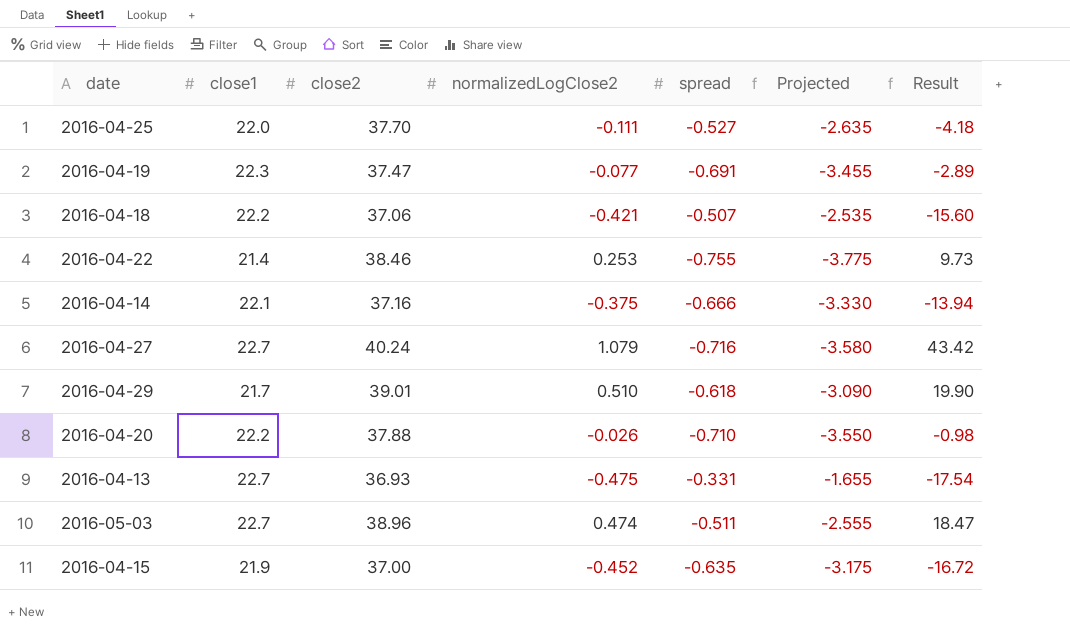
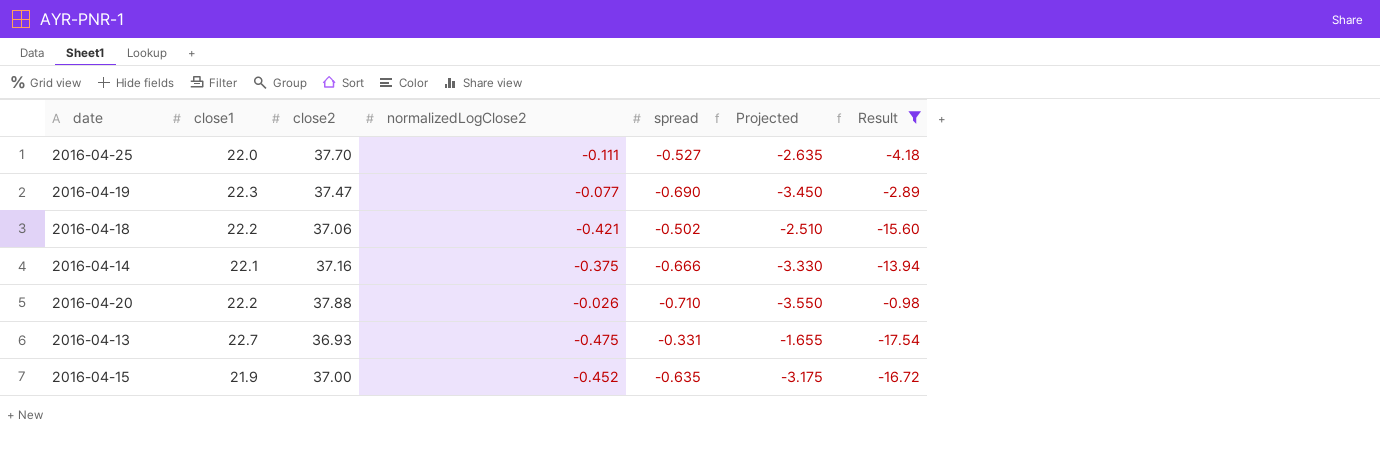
filter: none -> Result <= -0.98
2016-04-19 | spread: -0.691 -> -0.690
2016-04-19 | Projected: -3.455 -> -3.450
2016-04-18 | spread: -0.507 -> -0.502
2016-04-18 | Projected: -2.535 -> -2.510

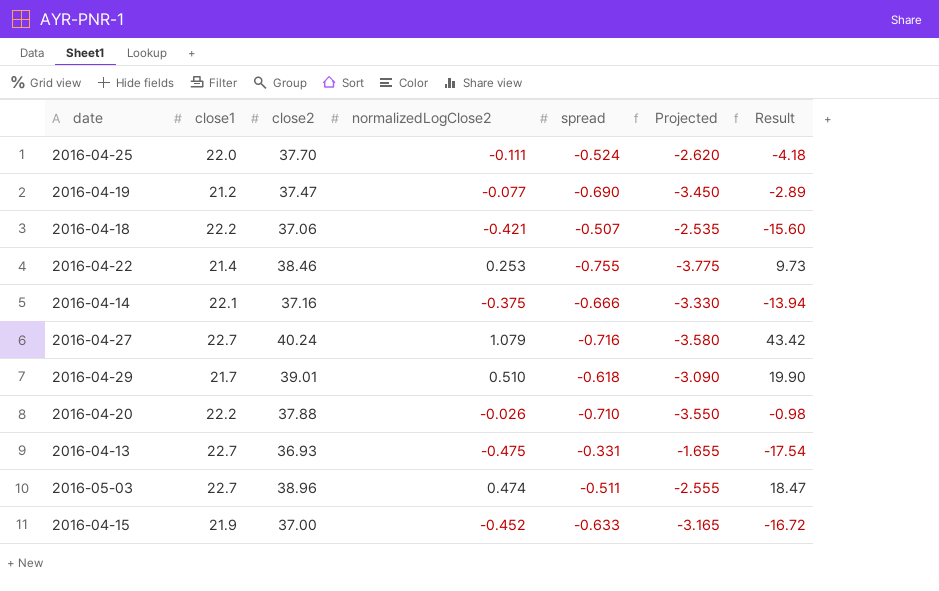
filter: Result <= -0.98 -> none
2016-04-25 | spread: -0.527 -> -0.524
2016-04-25 | Projected: -2.635 -> -2.620
2016-04-19 | close1: 22.3 -> 21.2
2016-04-18 | spread: -0.502 -> -0.507
2016-04-18 | Projected: -2.510 -> -2.535
2016-04-15 | spread: -0.635 -> -0.633
2016-04-15 | Projected: -3.175 -> -3.165

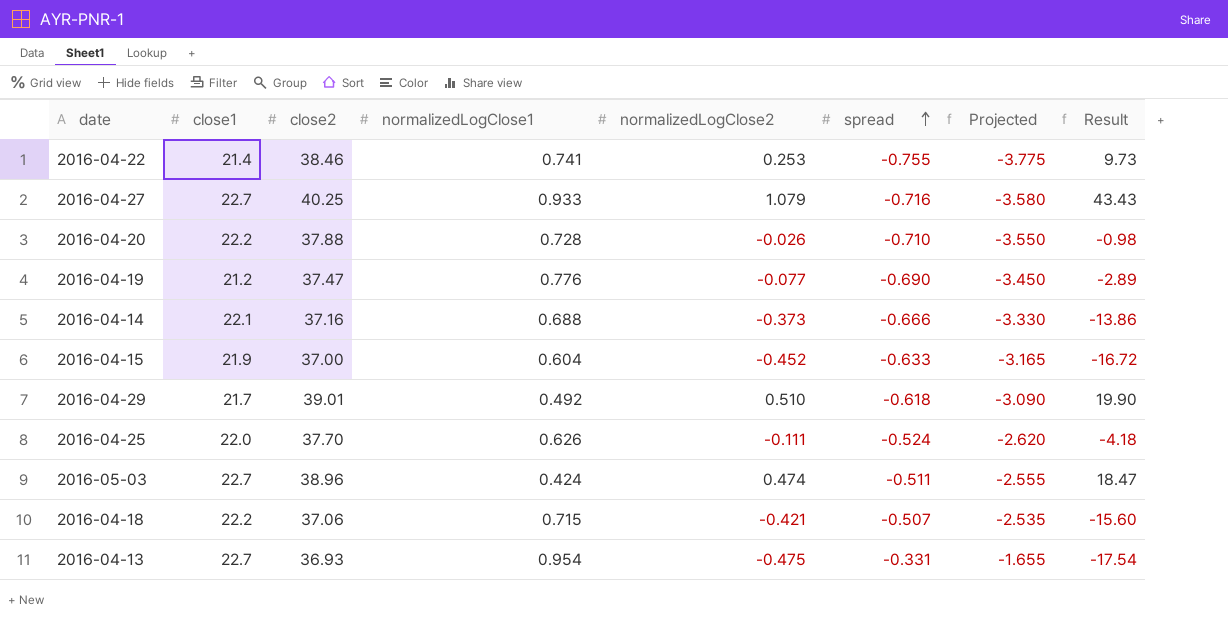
row order: none -> spread ascending
column normalizedLogClose1 | position: none -> 4
2016-04-27 | close2: 40.24 -> 40.25
2016-04-27 | Result: 43.42 -> 43.43
2016-04-14 | normalizedLogClose2: -0.375 -> -0.373
2016-04-14 | Result: -13.94 -> -13.86

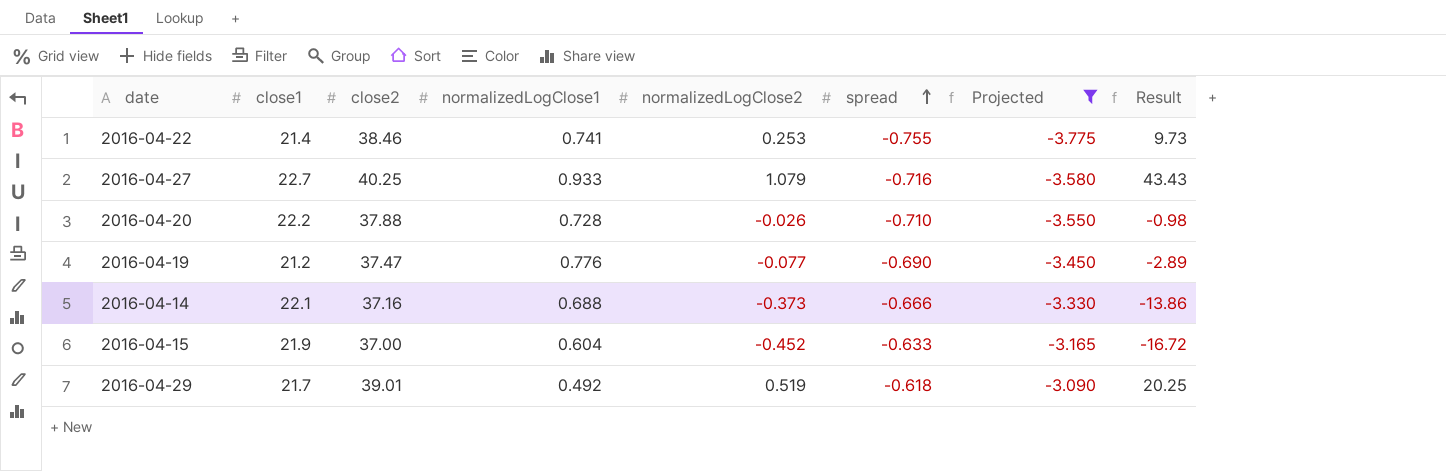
filter: none -> Projected <= -3.090
2016-04-29 | normalizedLogClose2: 0.510 -> 0.519
2016-04-29 | Result: 19.90 -> 20.25

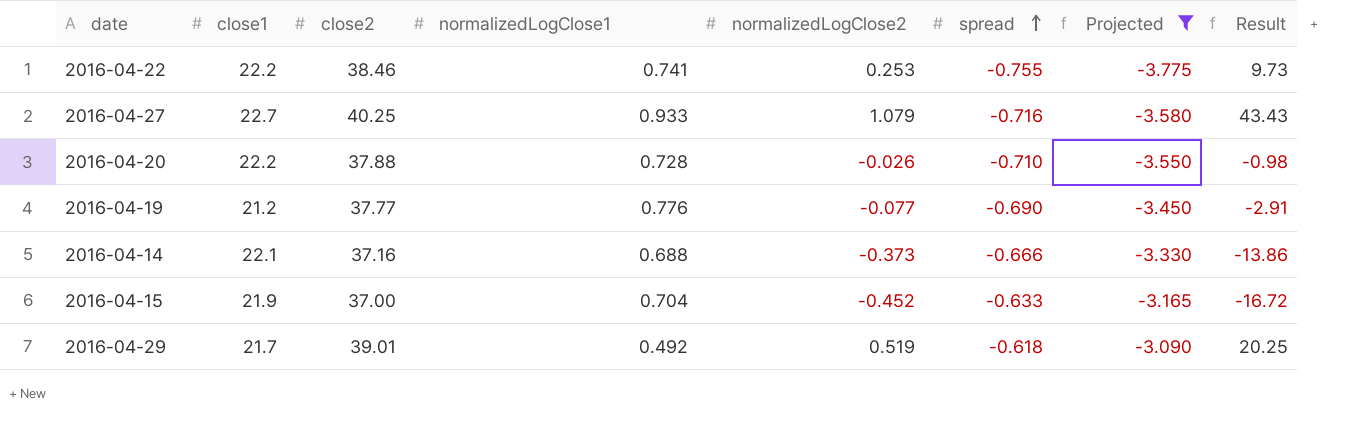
2016-04-22 | close1: 21.4 -> 22.2
2016-04-19 | close2: 37.47 -> 37.77
2016-04-19 | Result: -2.89 -> -2.91
2016-04-15 | normalizedLogClose1: 0.604 -> 0.704

